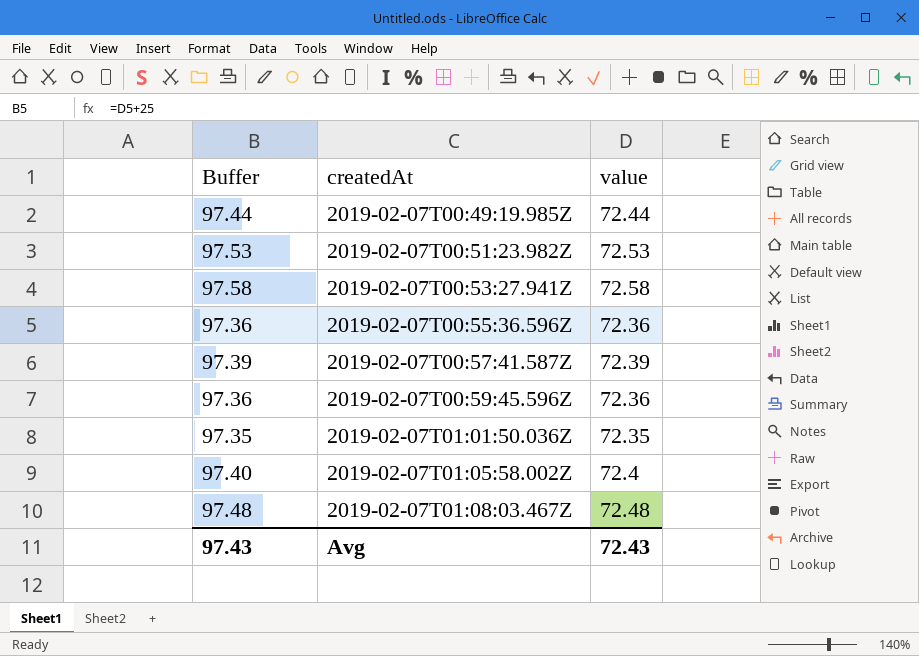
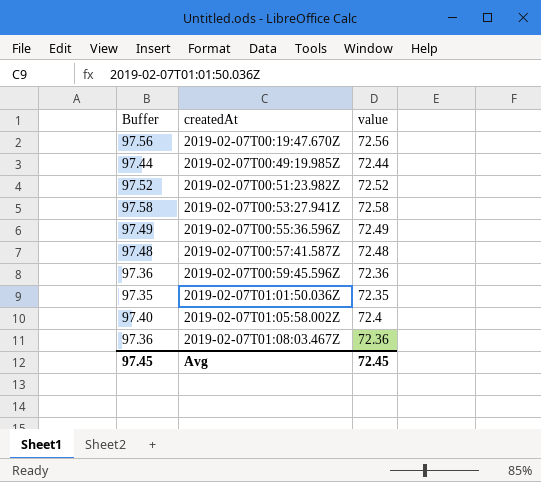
row 2019-02-07T00:19:47.670Z: none -> 97.56 | 72.56
2019-02-07T00:51:23.982Z | Buffer: 97.53 -> 97.52
2019-02-07T00:51:23.982Z | value: 72.53 -> 72.52
2019-02-07T00:55:36.596Z | Buffer: 97.36 -> 97.49
2019-02-07T00:55:36.596Z | value: 72.36 -> 72.49
2019-02-07T00:57:41.587Z | Buffer: 97.39 -> 97.48
2019-02-07T00:57:41.587Z | value: 72.39 -> 72.48
2019-02-07T01:08:03.467Z | Buffer: 97.48 -> 97.36
2019-02-07T01:08:03.467Z | value: 72.48 -> 72.36
Avg | Buffer: 97.43 -> 97.45
Avg | value: 72.43 -> 72.45

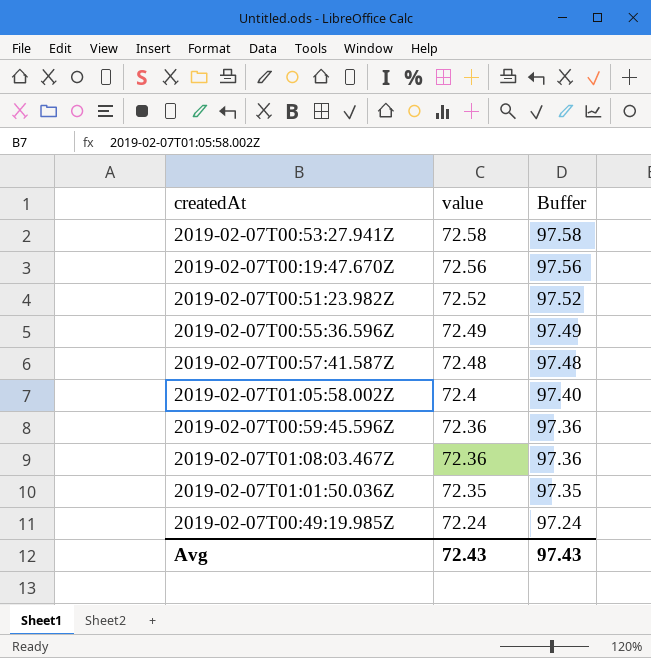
row order: createdAt ascending -> value descending
column Buffer | position: 1 -> 3
2019-02-07T00:49:19.985Z | value: 72.44 -> 72.24
2019-02-07T00:49:19.985Z | Buffer: 97.44 -> 97.24
Avg | value: 72.45 -> 72.43
Avg | Buffer: 97.45 -> 97.43

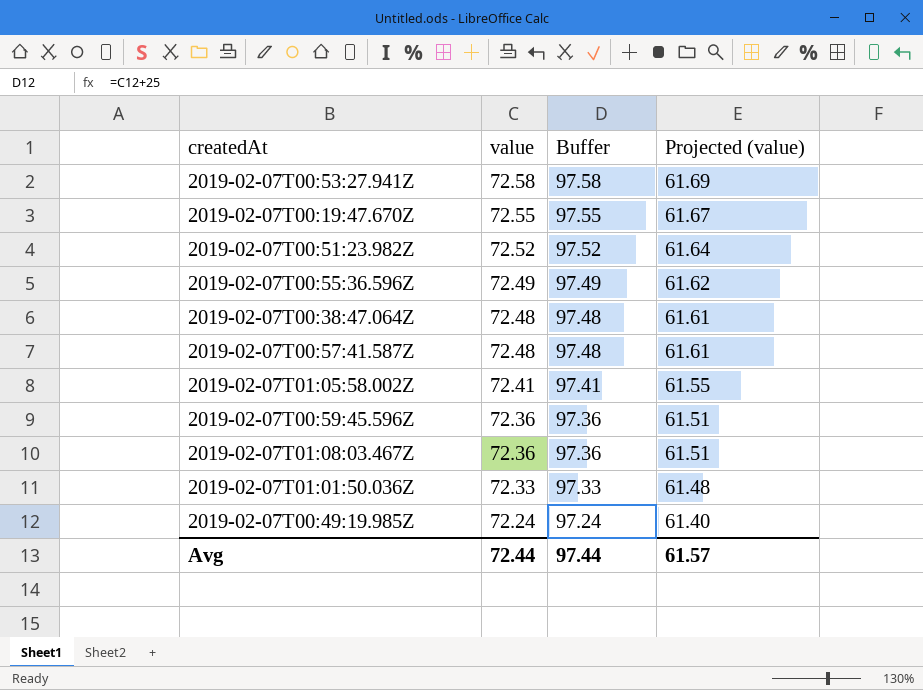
column Projected (value) | formula: none -> [value] * 0.85
2019-02-07T00:19:47.670Z | value: 72.56 -> 72.55
2019-02-07T00:19:47.670Z | Buffer: 97.56 -> 97.55
row 2019-02-07T00:38:47.064Z: none -> 72.48 | 97.48 | 61.61
2019-02-07T01:05:58.002Z | value: 72.4 -> 72.41
2019-02-07T01:05:58.002Z | Buffer: 97.40 -> 97.41
2019-02-07T01:01:50.036Z | value: 72.35 -> 72.33
2019-02-07T01:01:50.036Z | Buffer: 97.35 -> 97.33
Avg | value: 72.43 -> 72.44
Avg | Buffer: 97.43 -> 97.44

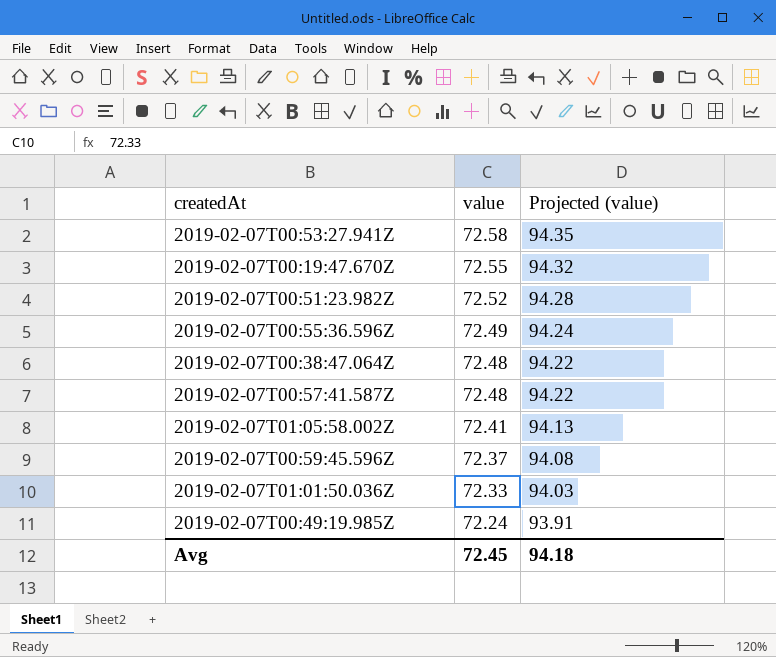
column Buffer | formula: [value] + 25 -> none
column Projected (value) | formula: [value] * 0.85 -> [value] * 1.3
row 2019-02-07T01:08:03.467Z: 72.36 | 97.36 | 61.51 -> none
2019-02-07T00:59:45.596Z | value: 72.36 -> 72.37
Avg | value: 72.44 -> 72.45
Avg | Projected (value): 61.57 -> 94.18

